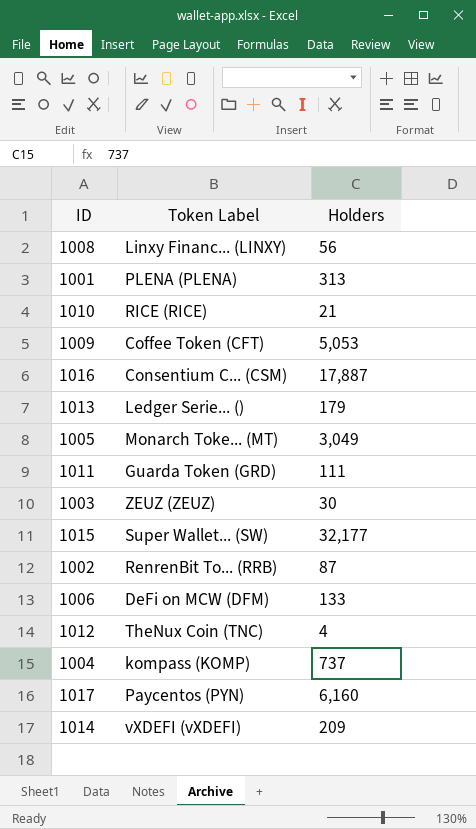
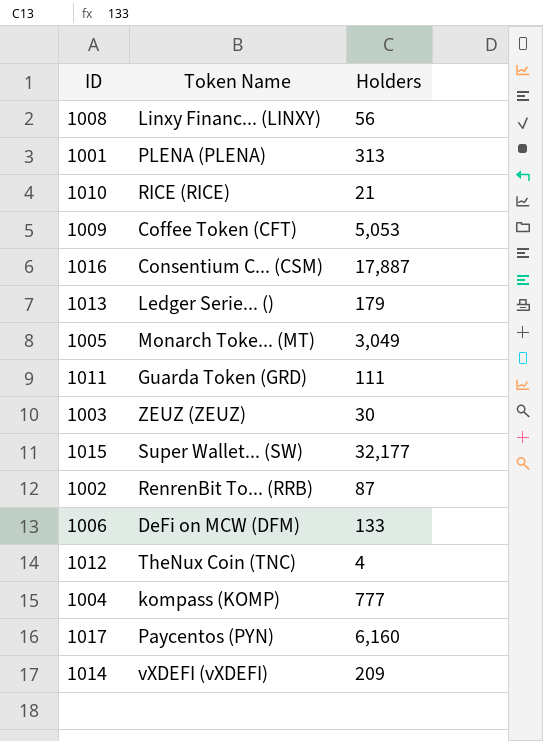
column name: Token Label -> Token Name
1004 | Holders: 737 -> 777

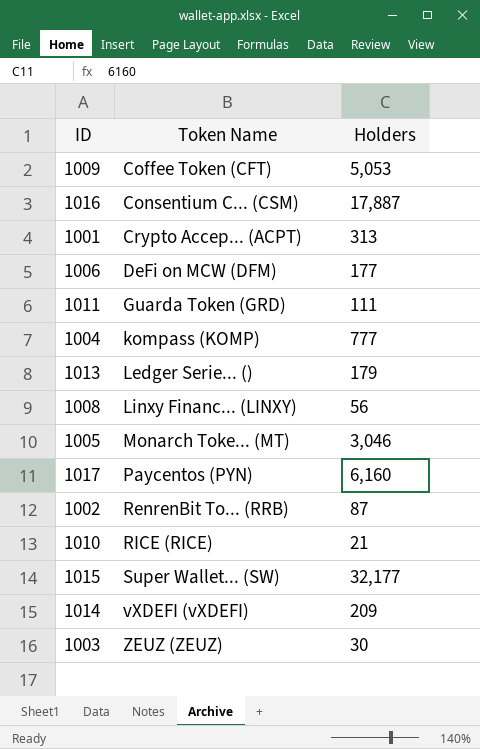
row order: none -> Token Name ascending
row 1012: TheNux Coin (TNC) | 4 -> none
1001 | Token Name: PLENA (PLENA) -> Crypto Accep... (ACPT)
1006 | Holders: 133 -> 177
1005 | Holders: 3,049 -> 3,046

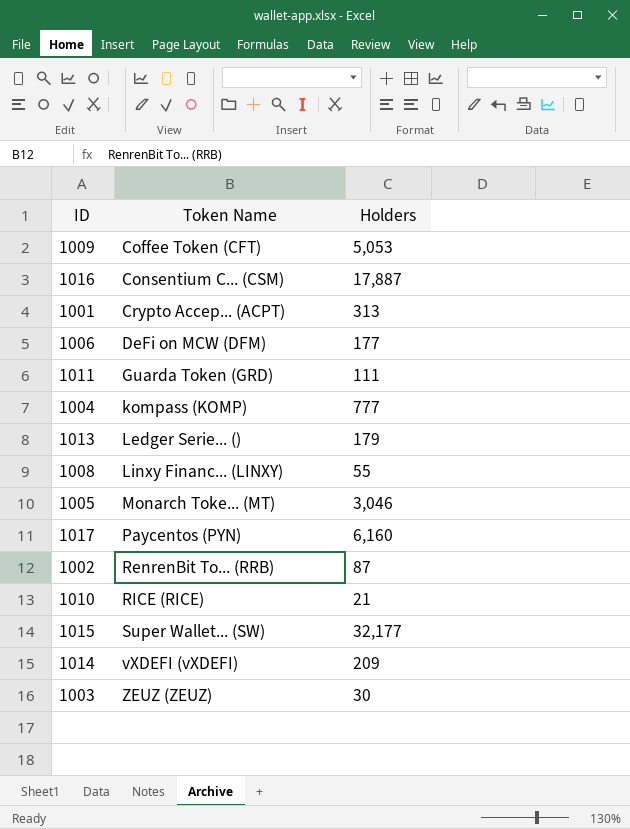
1008 | Holders: 56 -> 55

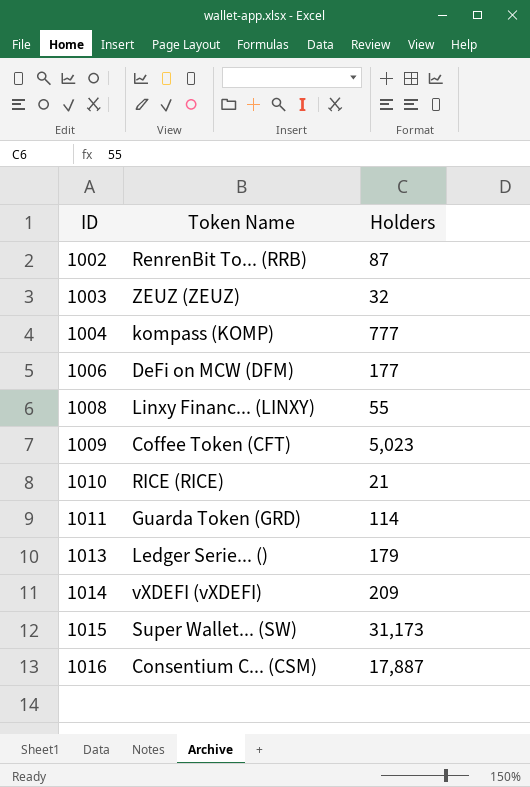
row order: Token Name ascending -> ID ascending
row 1001: Crypto Accep... (ACPT) | 313 -> none
row 1005: Monarch Toke... (MT) | 3,046 -> none
row 1017: Paycentos (PYN) | 6,160 -> none
1003 | Holders: 30 -> 32
1009 | Holders: 5,053 -> 5,023
1011 | Holders: 111 -> 114
1015 | Holders: 32,177 -> 31,173

